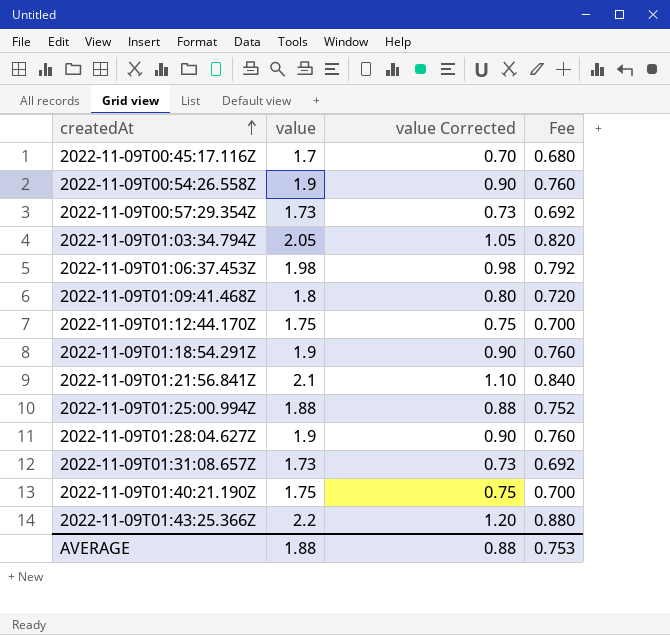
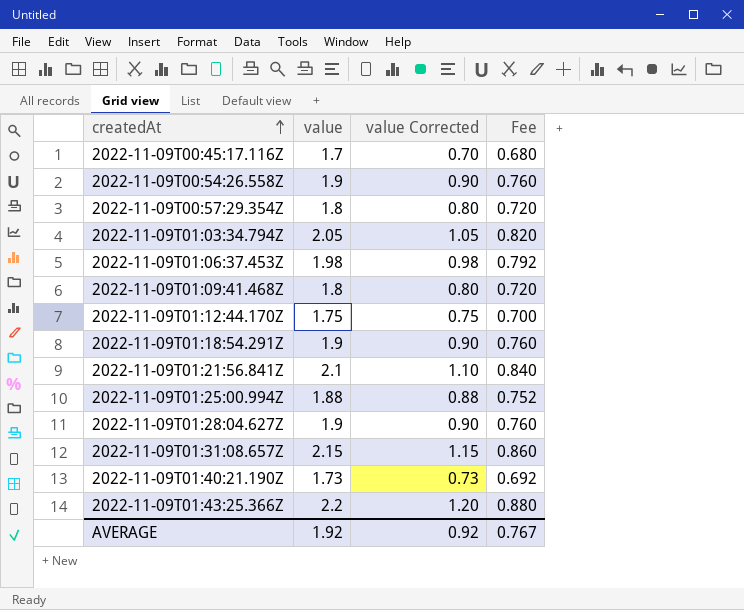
2022-11-09T00:57:29.354Z | value: 1.73 -> 1.8
2022-11-09T00:57:29.354Z | value Corrected: 0.73 -> 0.80
2022-11-09T00:57:29.354Z | Fee: 0.692 -> 0.720
2022-11-09T01:31:08.657Z | value: 1.73 -> 2.15
2022-11-09T01:31:08.657Z | value Corrected: 0.73 -> 1.15
2022-11-09T01:31:08.657Z | Fee: 0.692 -> 0.860
2022-11-09T01:40:21.190Z | value: 1.75 -> 1.73
2022-11-09T01:40:21.190Z | value Corrected: 0.75 -> 0.73
2022-11-09T01:40:21.190Z | Fee: 0.700 -> 0.692
AVERAGE | value: 1.88 -> 1.92
AVERAGE | value Corrected: 0.88 -> 0.92
AVERAGE | Fee: 0.753 -> 0.767

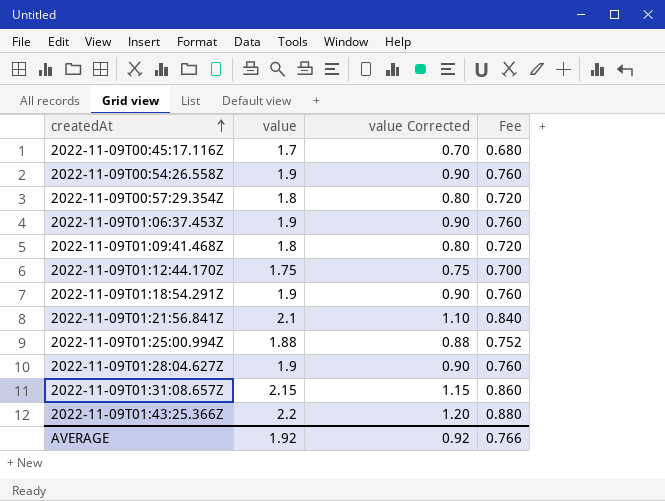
row 2022-11-09T01:03:34.794Z: 2.05 | 1.05 | 0.820 -> none
row 2022-11-09T01:40:21.190Z: 1.73 | 0.73 | 0.692 -> none
2022-11-09T01:06:37.453Z | value: 1.98 -> 1.9
2022-11-09T01:06:37.453Z | value Corrected: 0.98 -> 0.90
2022-11-09T01:06:37.453Z | Fee: 0.792 -> 0.760
AVERAGE | Fee: 0.767 -> 0.766

